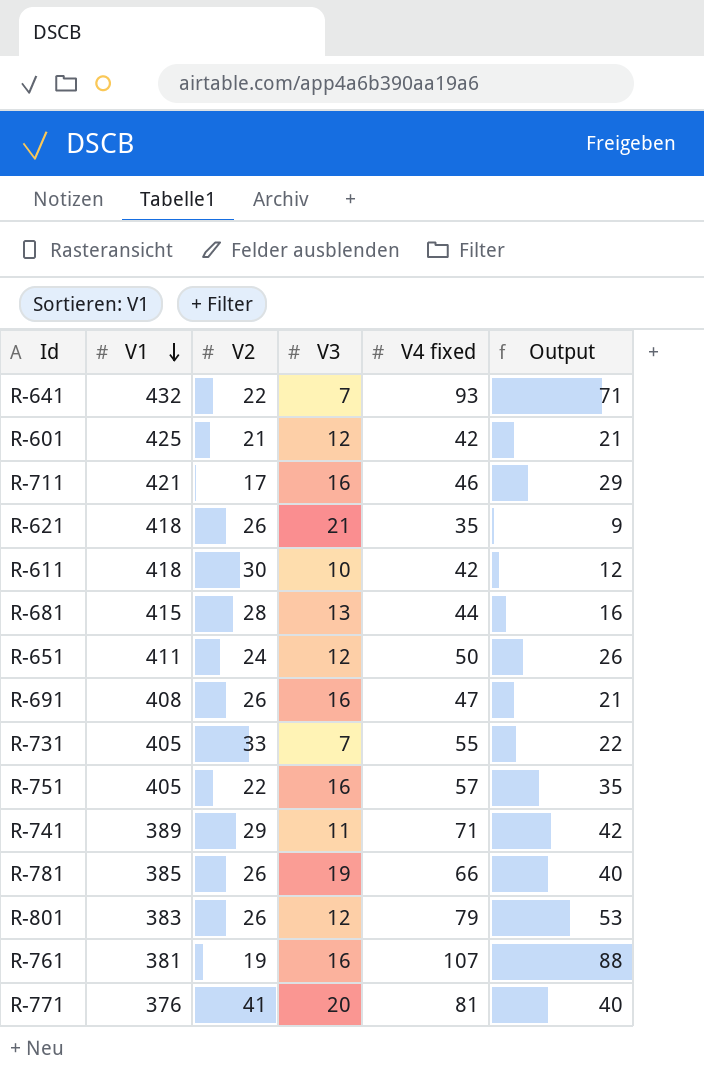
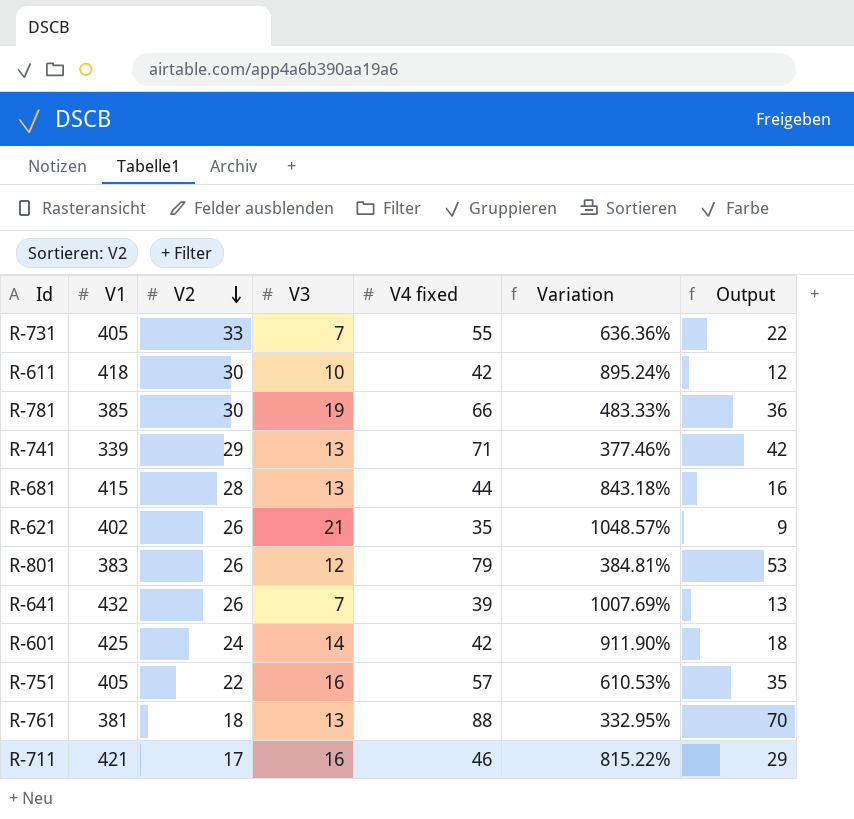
row order: V1 descending -> V2 descending
column Variation | formula: none -> ([V1] - [V4 fixed]) / [V4 fixed]
row R-651: 411 | 24 | 12 | 50 | 26 -> none
row R-691: 408 | 26 | 16 | 47 | 21 -> none
row R-771: 376 | 41 | 20 | 81 | 40 -> none
R-781 | V2: 26 -> 30
R-781 | Output: 40 -> 36
R-741 | V1: 389 -> 339
R-741 | V3: 11 -> 13
R-621 | V1: 418 -> 402
R-641 | V2: 22 -> 26
R-641 | V4 fixed: 93 -> 39
R-641 | Output: 71 -> 13
R-601 | V2: 21 -> 24
R-601 | V3: 12 -> 14
R-601 | Output: 21 -> 18
R-761 | V2: 19 -> 18
R-761 | V3: 16 -> 13
R-761 | V4 fixed: 107 -> 88
R-761 | Output: 88 -> 70

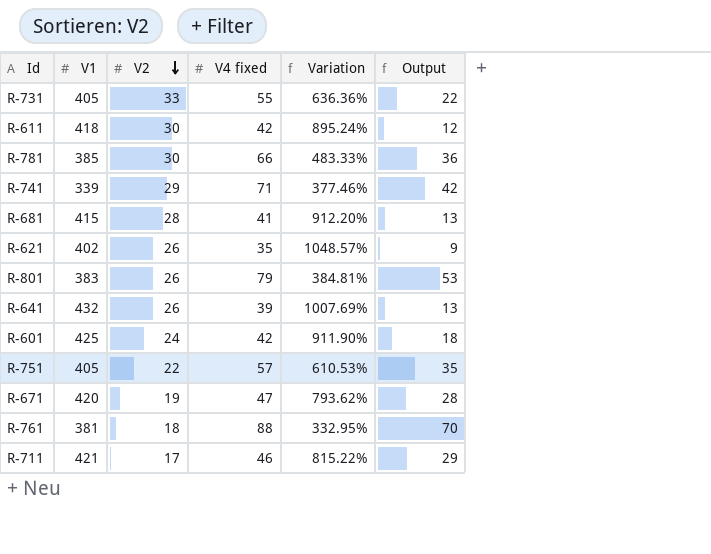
column V3 | position: 4 -> none
R-681 | V4 fixed: 44 -> 41
R-681 | Variation: 843.18% -> 912.20%
R-681 | Output: 16 -> 13
row R-671: none -> 420 | 19 | 47 | 793.62% | 28

